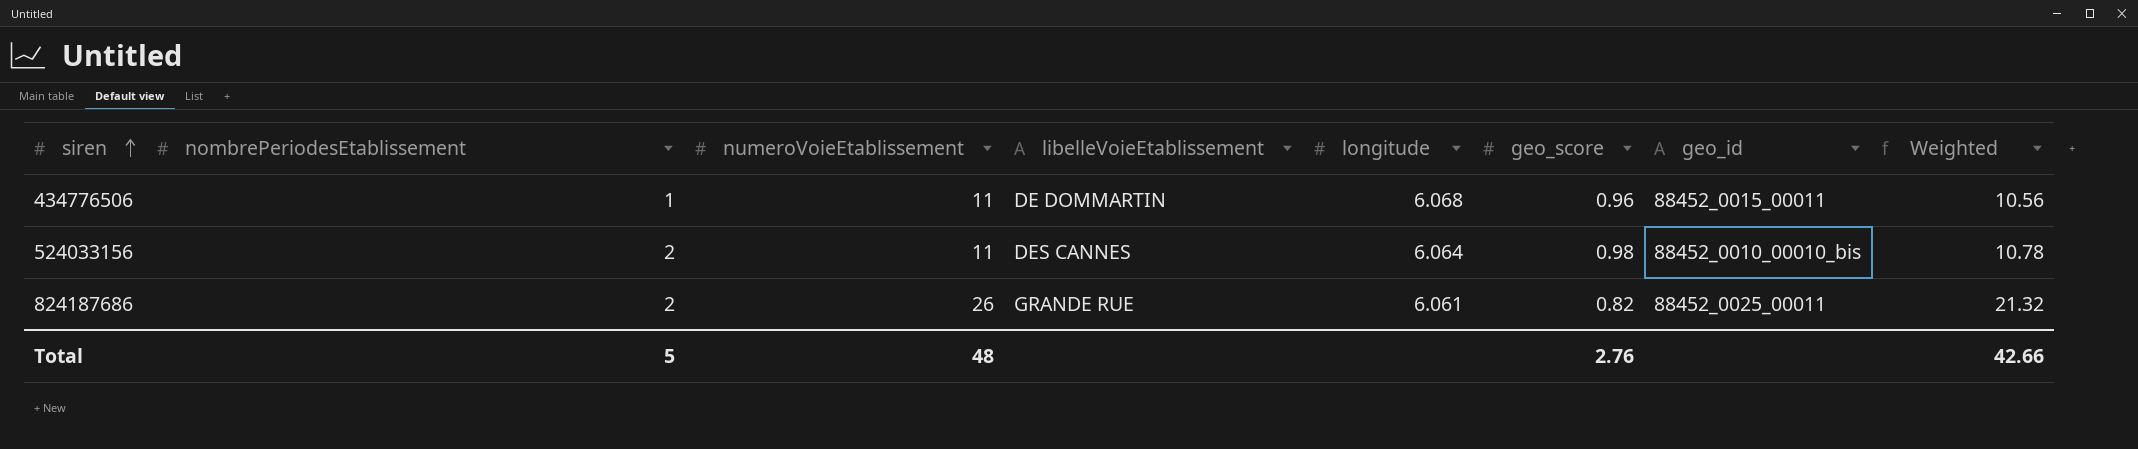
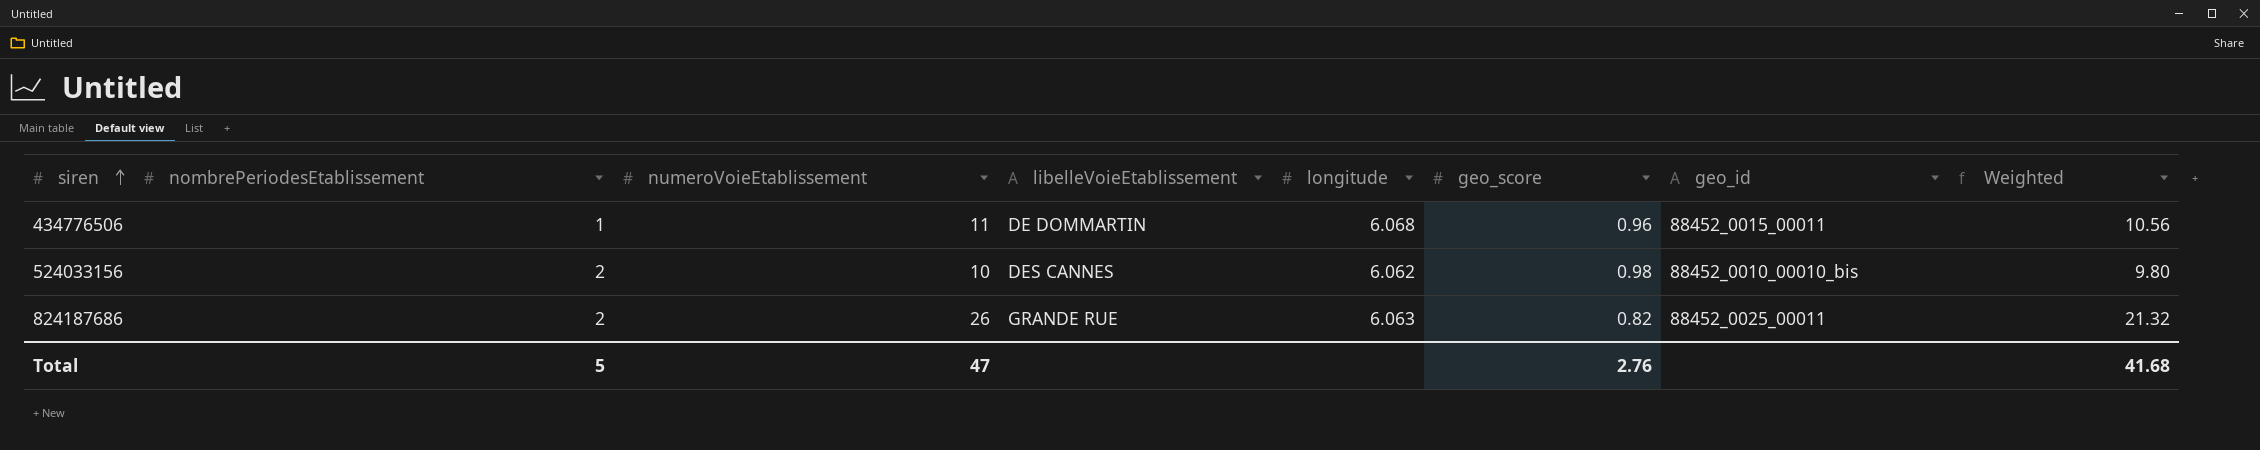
524033156 | numeroVoieEtablissement: 11 -> 10
524033156 | longitude: 6.064 -> 6.062
524033156 | Weighted: 10.78 -> 9.80
824187686 | longitude: 6.061 -> 6.063
Total | numeroVoieEtablissement: 48 -> 47
Total | Weighted: 42.66 -> 41.68

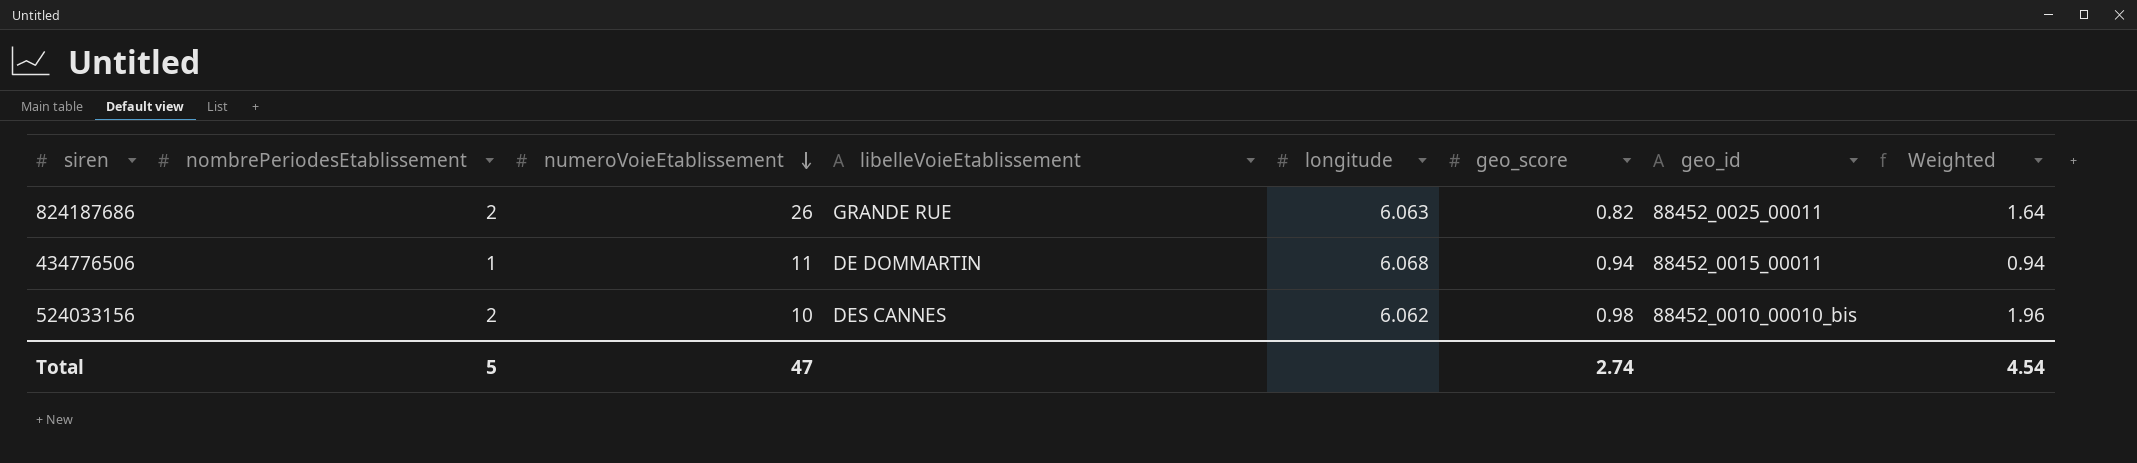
row order: siren ascending -> numeroVoieEtablissement descending
column Weighted | formula: [numeroVoieEtablissement] * [geo_score] -> [nombrePeriodesEtablissement] * [geo_score]
434776506 | geo_score: 0.96 -> 0.94
Total | geo_score: 2.76 -> 2.74
Total | Weighted: 41.68 -> 4.54

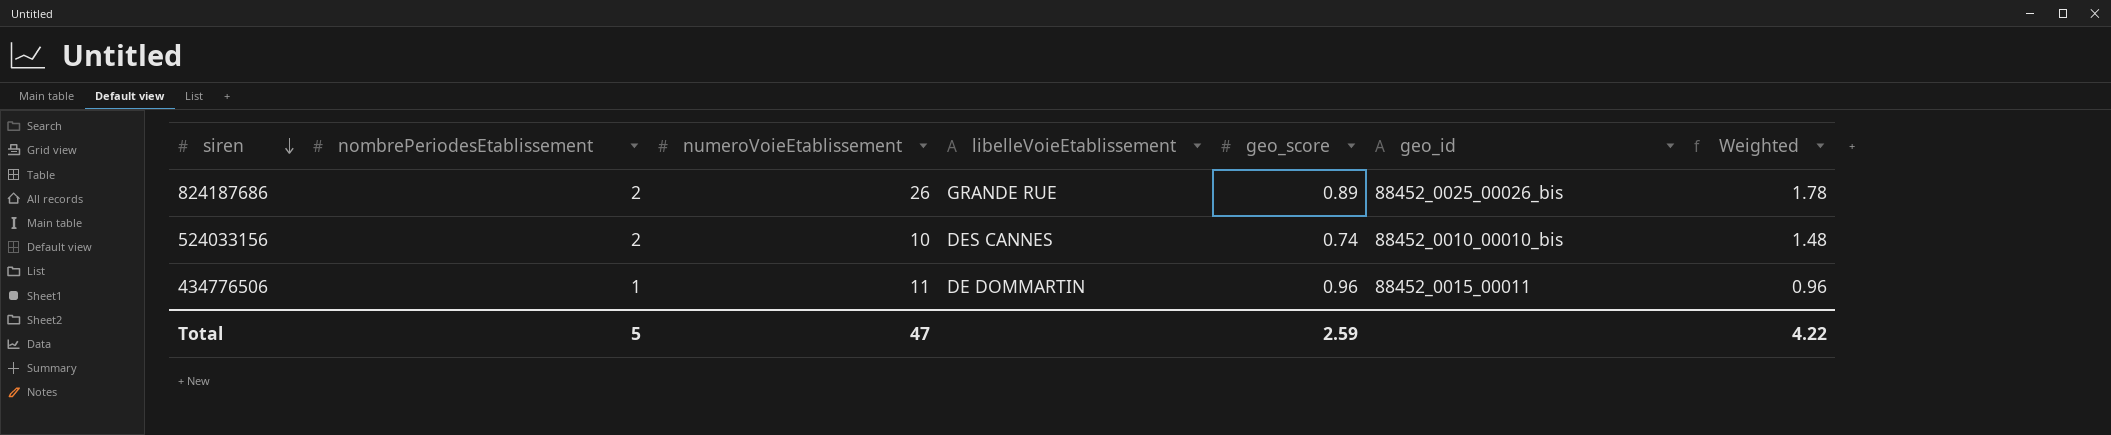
row order: numeroVoieEtablissement descending -> siren descending
column longitude | position: 5 -> none
824187686 | geo_score: 0.82 -> 0.89
824187686 | geo_id: 88452_0025_00011 -> 88452_0025_00026_bis
824187686 | Weighted: 1.64 -> 1.78
524033156 | geo_score: 0.98 -> 0.74
524033156 | Weighted: 1.96 -> 1.48
434776506 | geo_score: 0.94 -> 0.96
434776506 | Weighted: 0.94 -> 0.96
Total | geo_score: 2.74 -> 2.59
Total | Weighted: 4.54 -> 4.22

